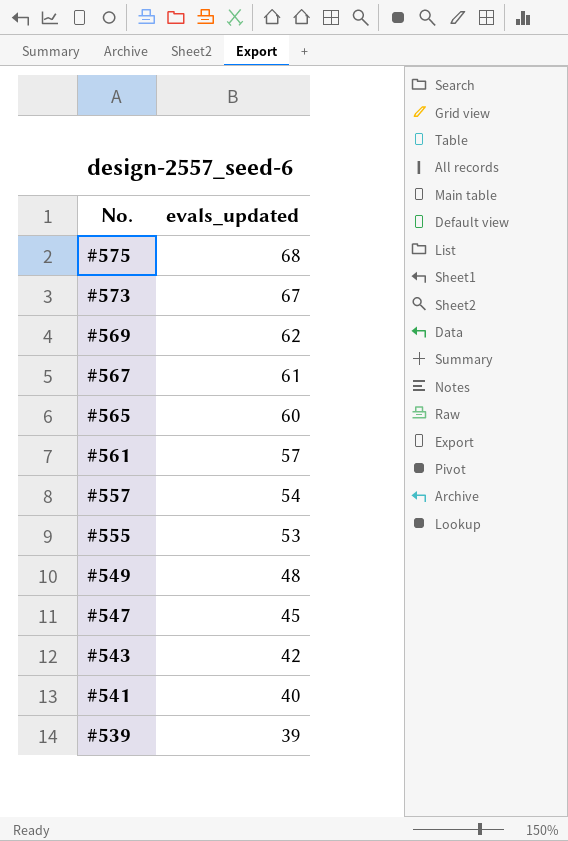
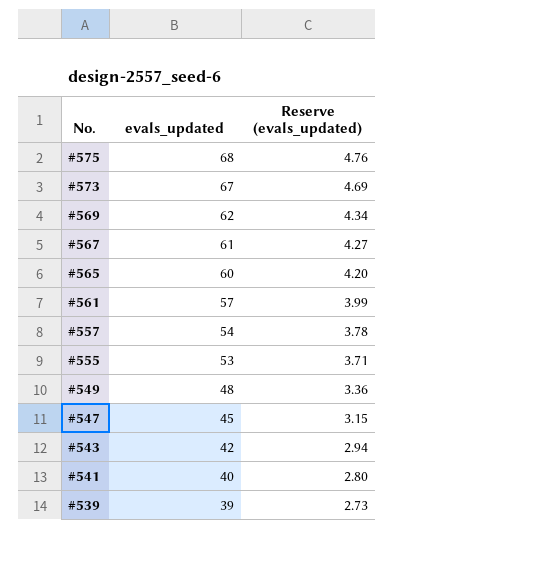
column Reserve (evals_updated) | formula: none -> [evals_updated] * 0.07

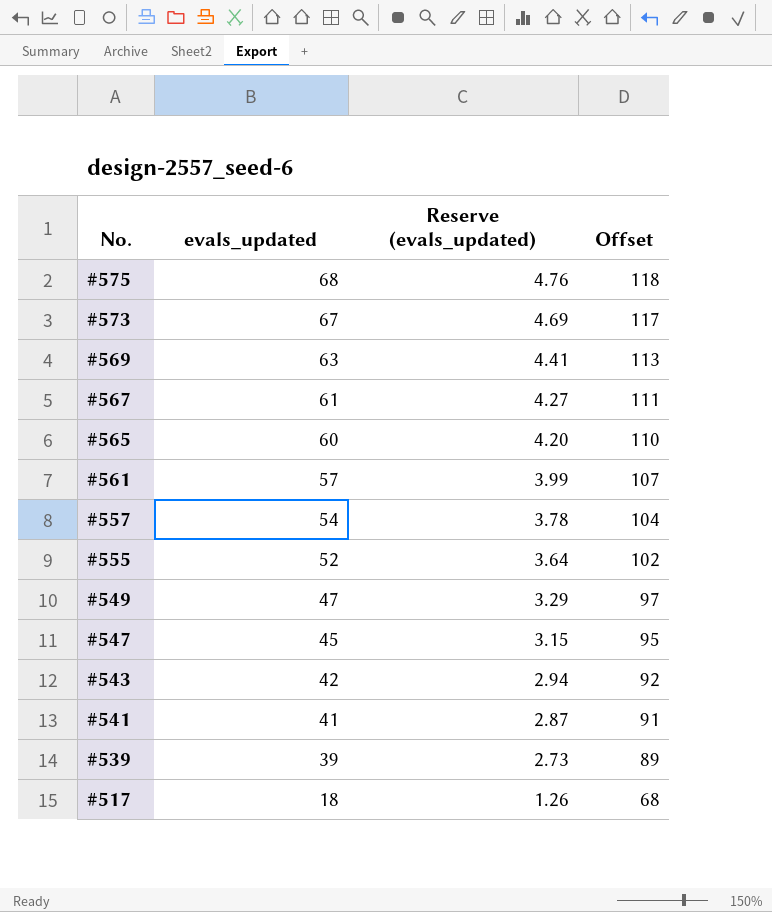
column Offset | formula: none -> [evals_updated] + 50
#569 | evals_updated: 62 -> 63
#569 | Reserve (evals_updated): 4.34 -> 4.41
#555 | evals_updated: 53 -> 52
#555 | Reserve (evals_updated): 3.71 -> 3.64
#549 | evals_updated: 48 -> 47
#549 | Reserve (evals_updated): 3.36 -> 3.29
#541 | evals_updated: 40 -> 41
#541 | Reserve (evals_updated): 2.80 -> 2.87
row #517: none -> 18 | 1.26 | 68

